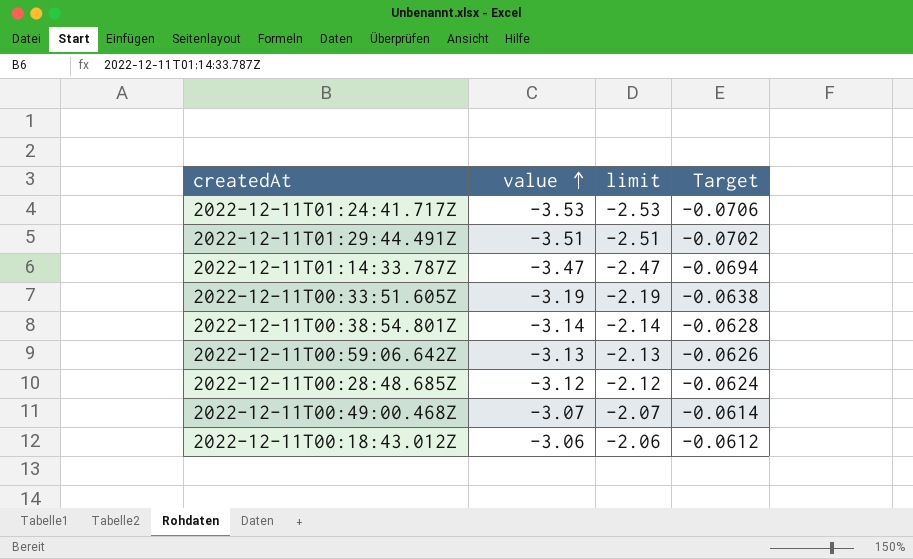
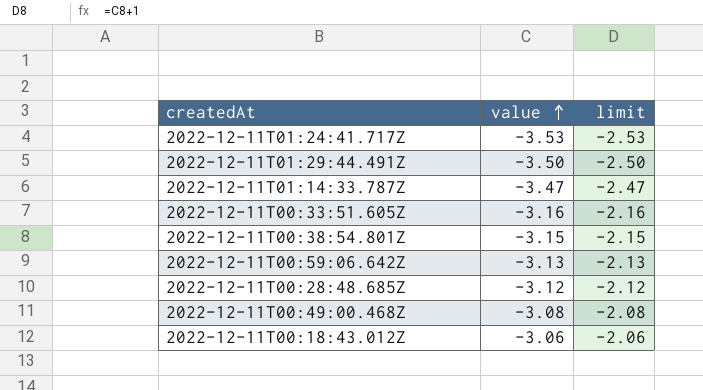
column Target | formula: [value] * 0.02 -> none
2022-12-11T01:29:44.491Z | value: -3.51 -> -3.50
2022-12-11T01:29:44.491Z | limit: -2.51 -> -2.50
2022-12-11T00:33:51.605Z | value: -3.19 -> -3.16
2022-12-11T00:33:51.605Z | limit: -2.19 -> -2.16
2022-12-11T00:38:54.801Z | value: -3.14 -> -3.15
2022-12-11T00:38:54.801Z | limit: -2.14 -> -2.15
2022-12-11T00:49:00.468Z | value: -3.07 -> -3.08
2022-12-11T00:49:00.468Z | limit: -2.07 -> -2.08

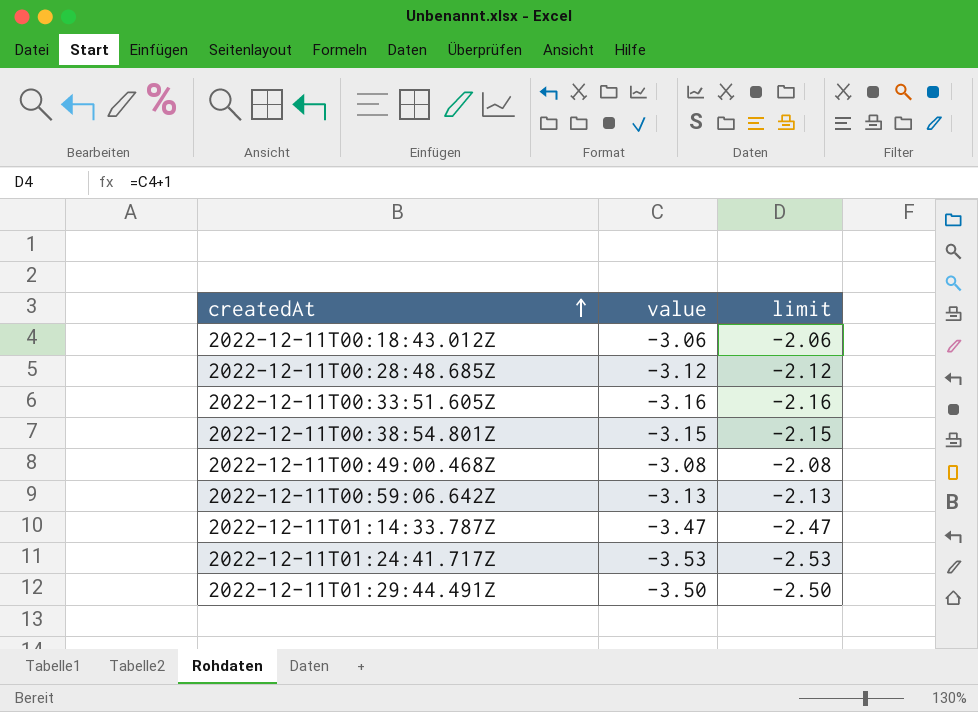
row order: value ascending -> createdAt ascending

